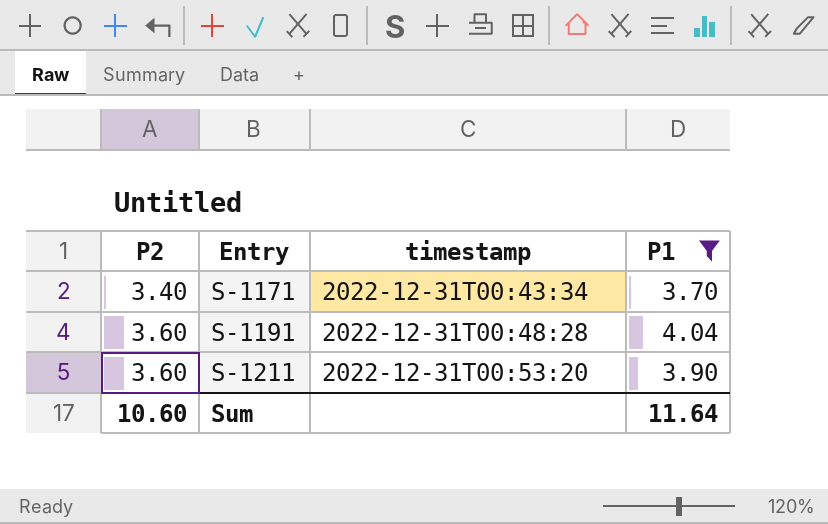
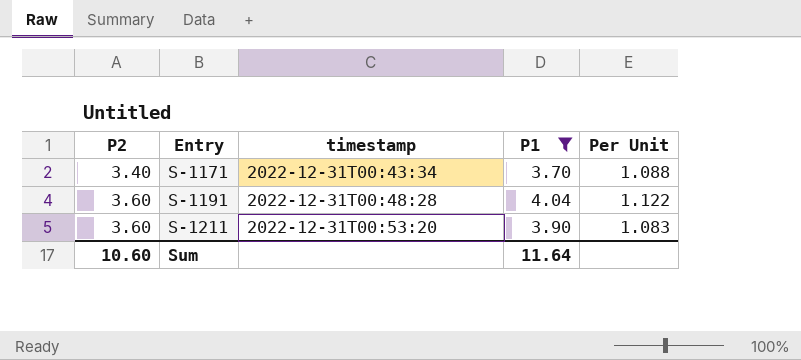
column Per Unit | formula: none -> [P1] / [P2]

